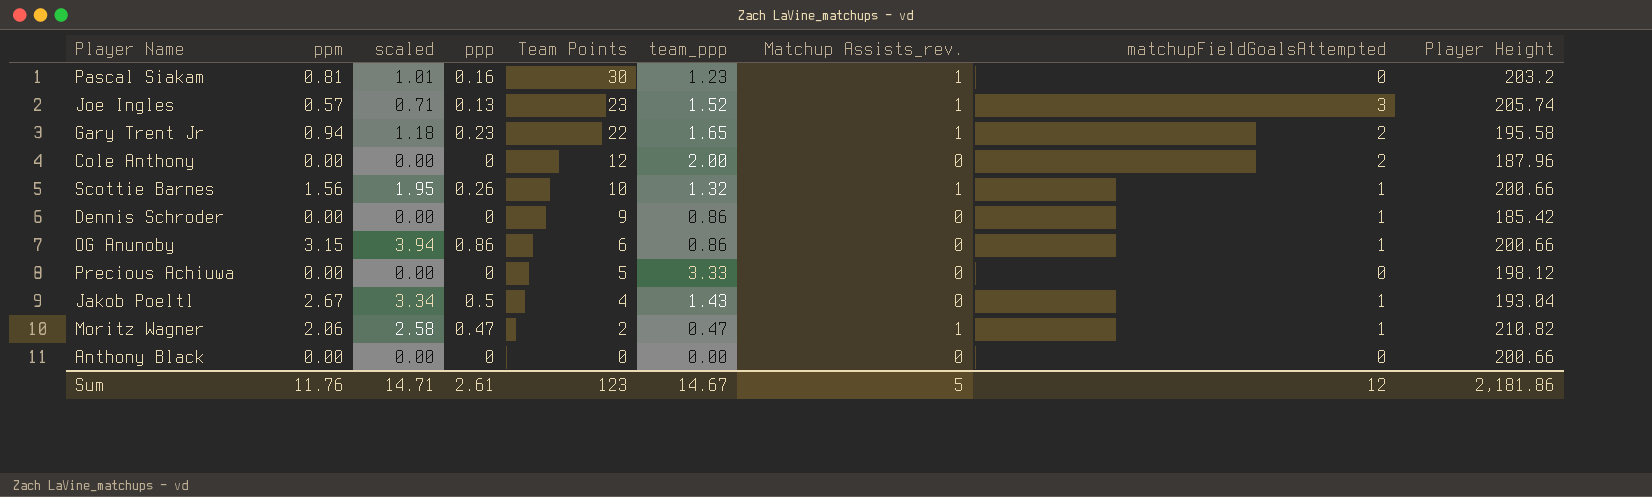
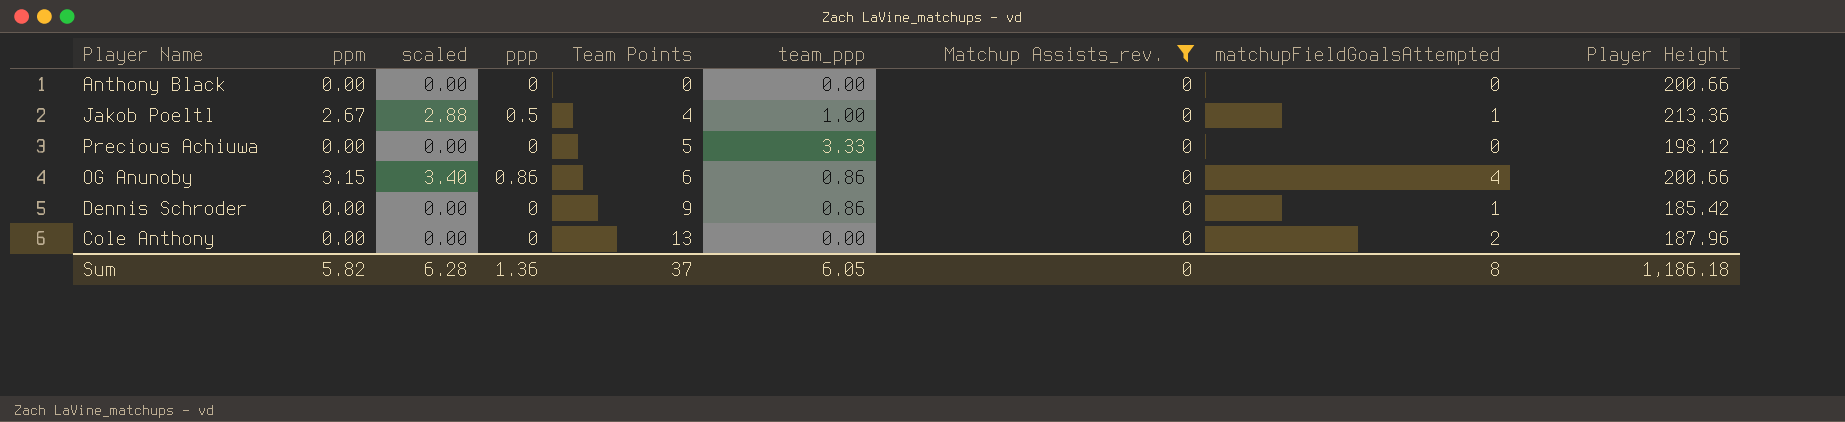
filter: none -> Matchup Assists_rev. = 0
row order: Team Points descending -> Team Points ascending
column scaled | formula: [ppm] * 1.25 -> [ppm] * 1.08
Jakob Poeltl | team_ppp: 1.43 -> 1.00
Jakob Poeltl | Player Height: 193.04 -> 213.36
OG Anunoby | matchupFieldGoalsAttempted: 1 -> 4
Cole Anthony | Team Points: 12 -> 13
Cole Anthony | team_ppp: 2.00 -> 0.00
Sum | ppm: 11.76 -> 5.82
Sum | scaled: 14.71 -> 6.28
Sum | ppp: 2.61 -> 1.36
Sum | Team Points: 123 -> 37
Sum | team_ppp: 14.67 -> 6.05
Sum | Matchup Assists_rev.: 5 -> 0
Sum | matchupFieldGoalsAttempted: 12 -> 8
Sum | Player Height: 2,181.86 -> 1,186.18

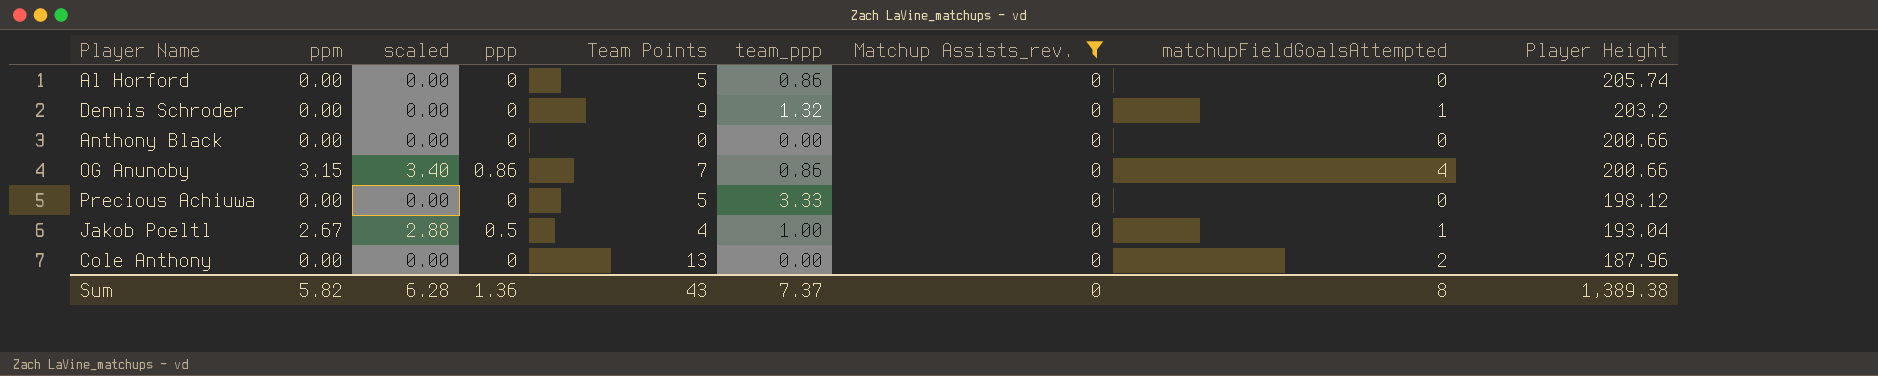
row order: Team Points ascending -> Player Height descending
row Al Horford: none -> 0.00 | 0.00 | 0 | 5 | 0.86 | 0 | 0 | 205.74
Dennis Schroder | team_ppp: 0.86 -> 1.32
Dennis Schroder | Player Height: 185.42 -> 203.2
OG Anunoby | Team Points: 6 -> 7
Jakob Poeltl | Player Height: 213.36 -> 193.04
Sum | Team Points: 37 -> 43
Sum | team_ppp: 6.05 -> 7.37
Sum | Player Height: 1,186.18 -> 1,389.38

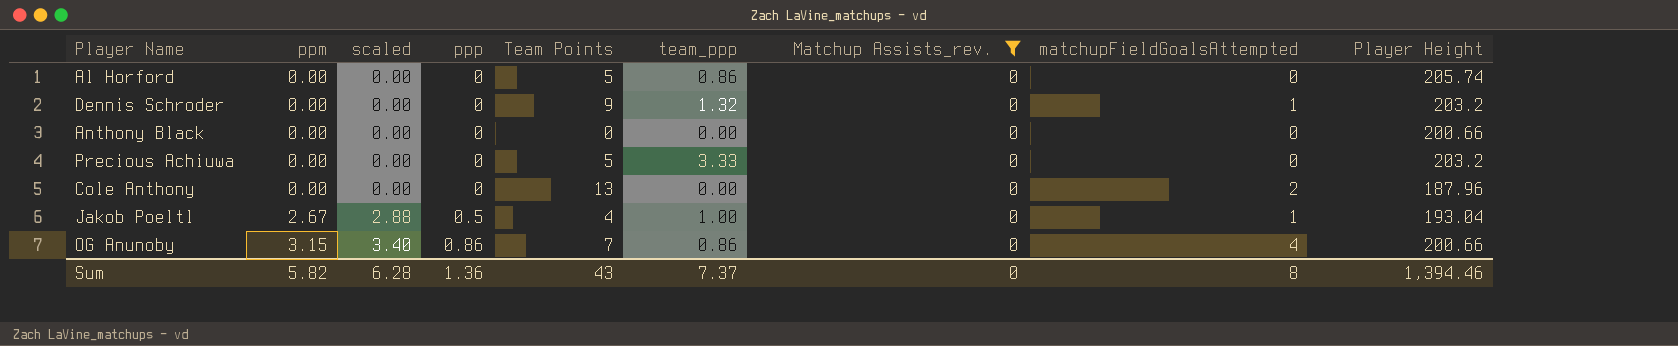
row order: Player Height descending -> ppm ascending
Precious Achiuwa | Player Height: 198.12 -> 203.2
Sum | Player Height: 1,389.38 -> 1,394.46

